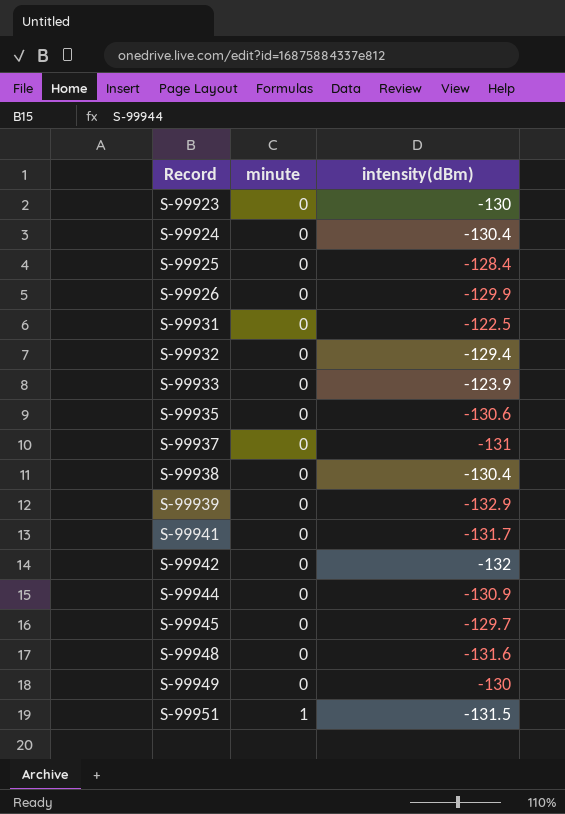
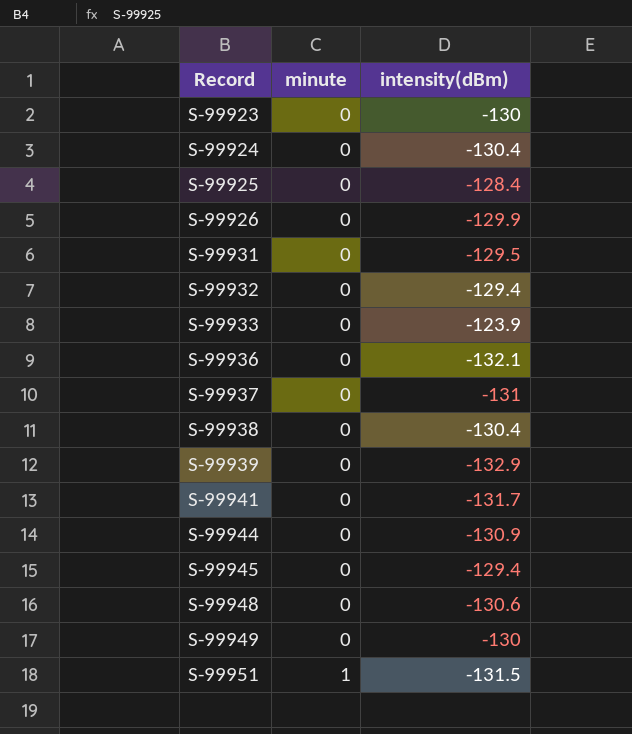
row S-99935: 0 | -130.6 -> none
row S-99942: 0 | -132 -> none
S-99931 | intensity(dBm): -122.5 -> -129.5
row S-99936: none -> 0 | -132.1
S-99945 | intensity(dBm): -129.7 -> -129.4
S-99948 | intensity(dBm): -131.6 -> -130.6

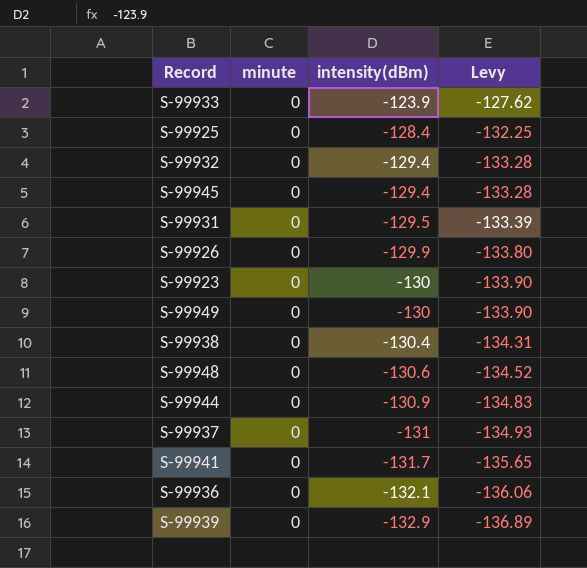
row order: Record ascending -> intensity(dBm) descending
column Levy | formula: none -> [intensity(dBm)] * 1.03
row S-99924: 0 | -130.4 -> none
row S-99951: 1 | -131.5 -> none

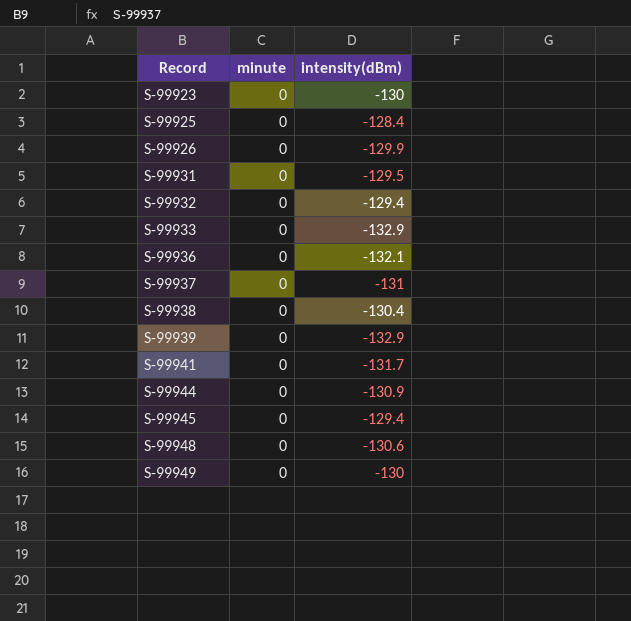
row order: intensity(dBm) descending -> Record ascending
column Levy | formula: [intensity(dBm)] * 1.03 -> none
S-99933 | intensity(dBm): -123.9 -> -132.9

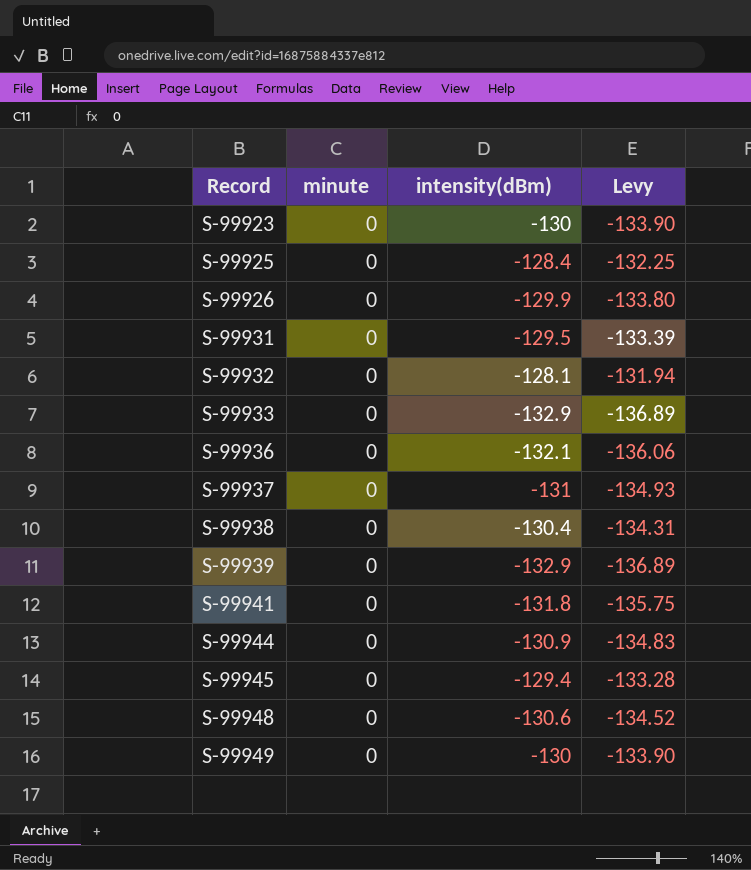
column Levy | formula: none -> [intensity(dBm)] * 1.03
S-99932 | intensity(dBm): -129.4 -> -128.1
S-99941 | intensity(dBm): -131.7 -> -131.8

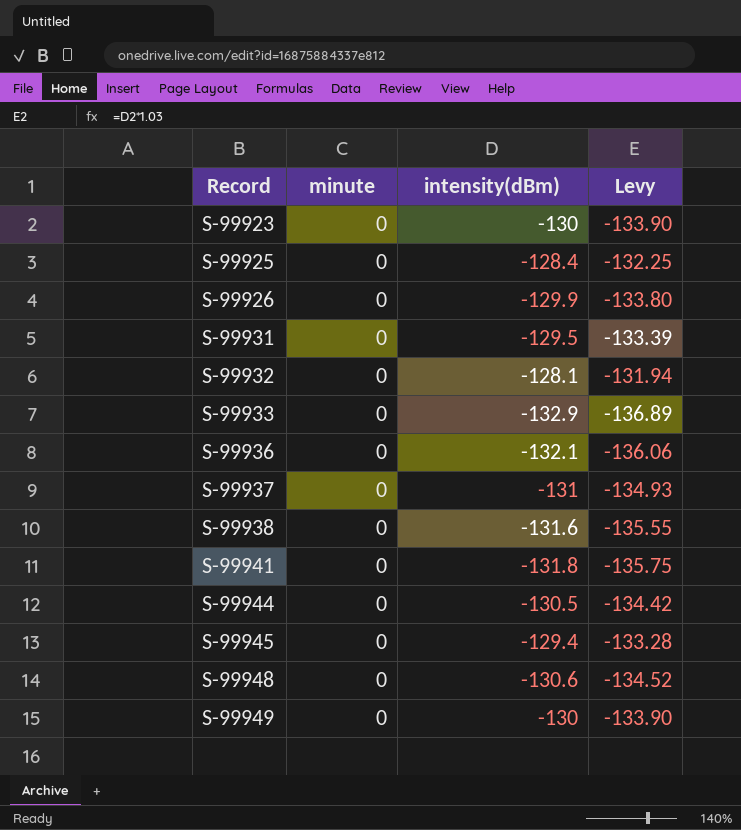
row S-99939: 0 | -132.9 | -136.89 -> none
S-99938 | intensity(dBm): -130.4 -> -131.6
S-99938 | Levy: -134.31 -> -135.55
S-99944 | intensity(dBm): -130.9 -> -130.5
S-99944 | Levy: -134.83 -> -134.42

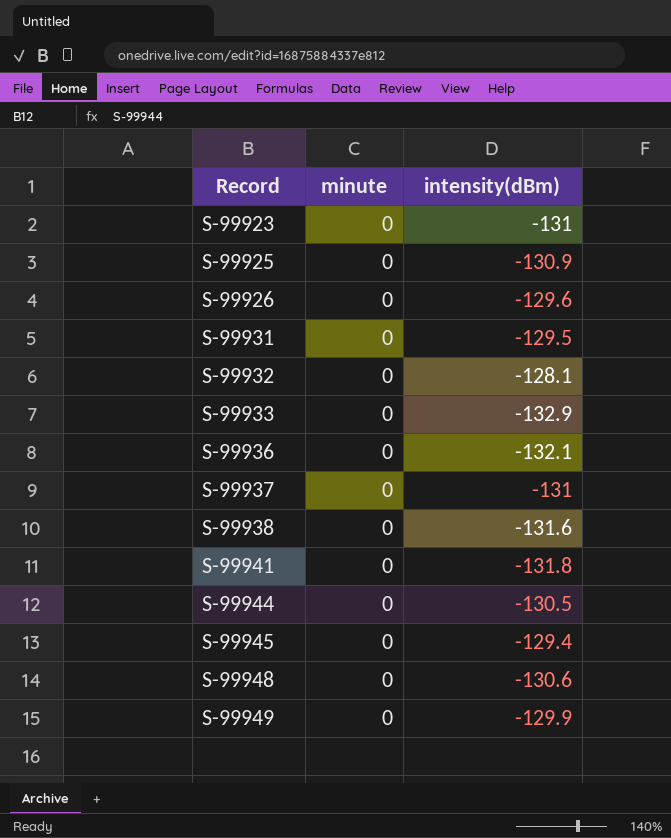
column Levy | formula: [intensity(dBm)] * 1.03 -> none
S-99923 | intensity(dBm): -130 -> -131
S-99925 | intensity(dBm): -128.4 -> -130.9
S-99926 | intensity(dBm): -129.9 -> -129.6
S-99949 | intensity(dBm): -130 -> -129.9

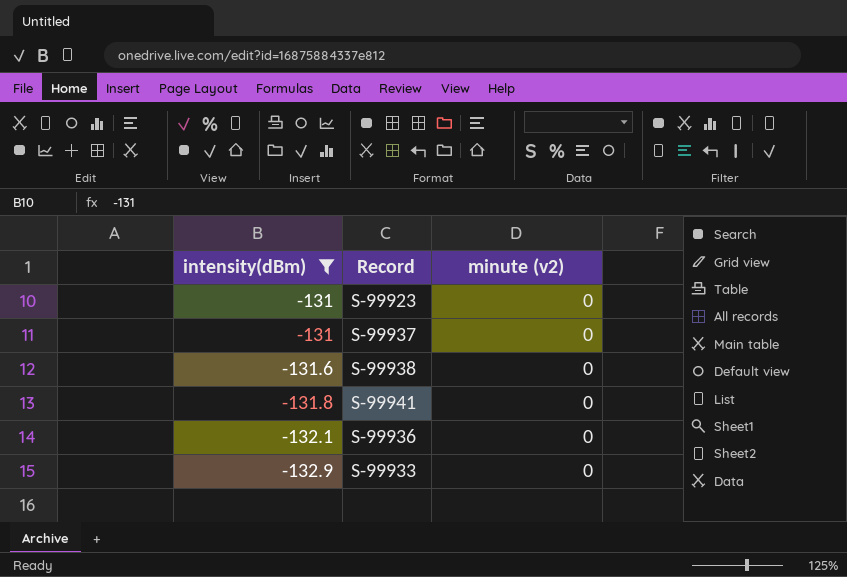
filter: none -> intensity(dBm) <= -131
row order: Record ascending -> intensity(dBm) descending
column intensity(dBm) | position: 3 -> 1
column name: minute -> minute (v2)

